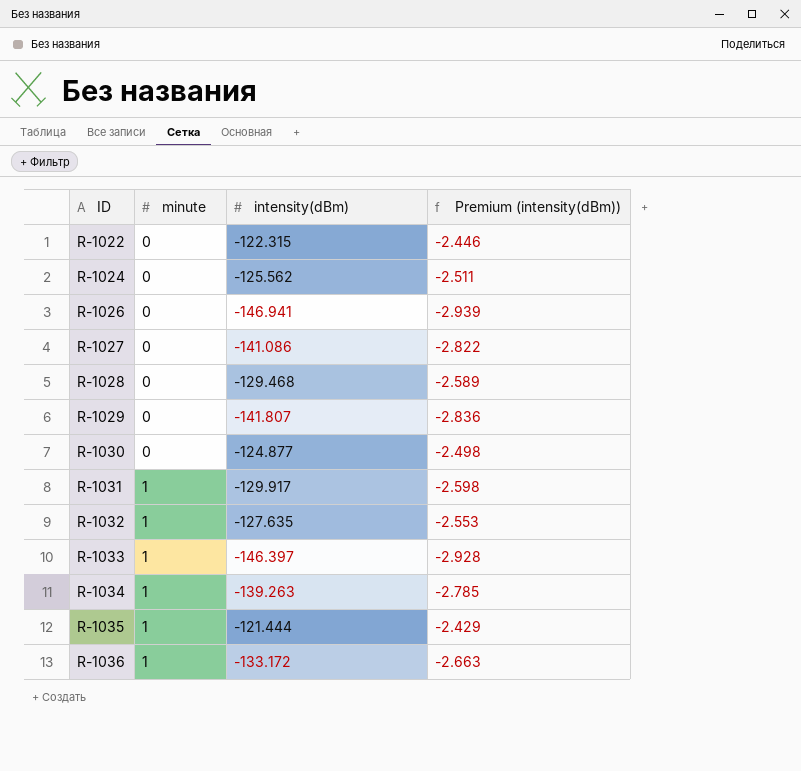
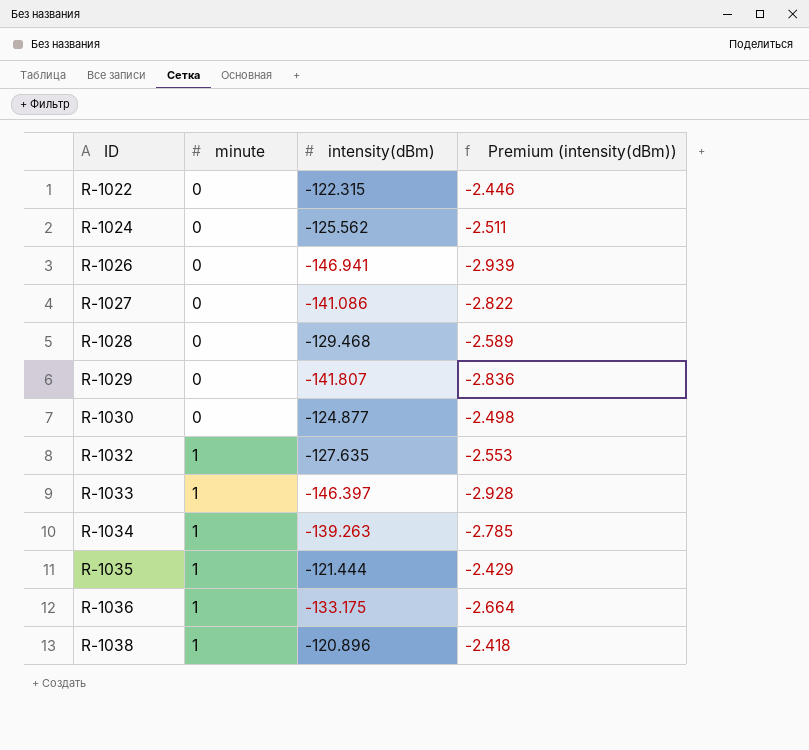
row R-1031: 1 | -129.917 | -2.598 -> none
R-1036 | intensity(dBm): -133.172 -> -133.175
R-1036 | Premium (intensity(dBm)): -2.663 -> -2.664
row R-1038: none -> 1 | -120.896 | -2.418

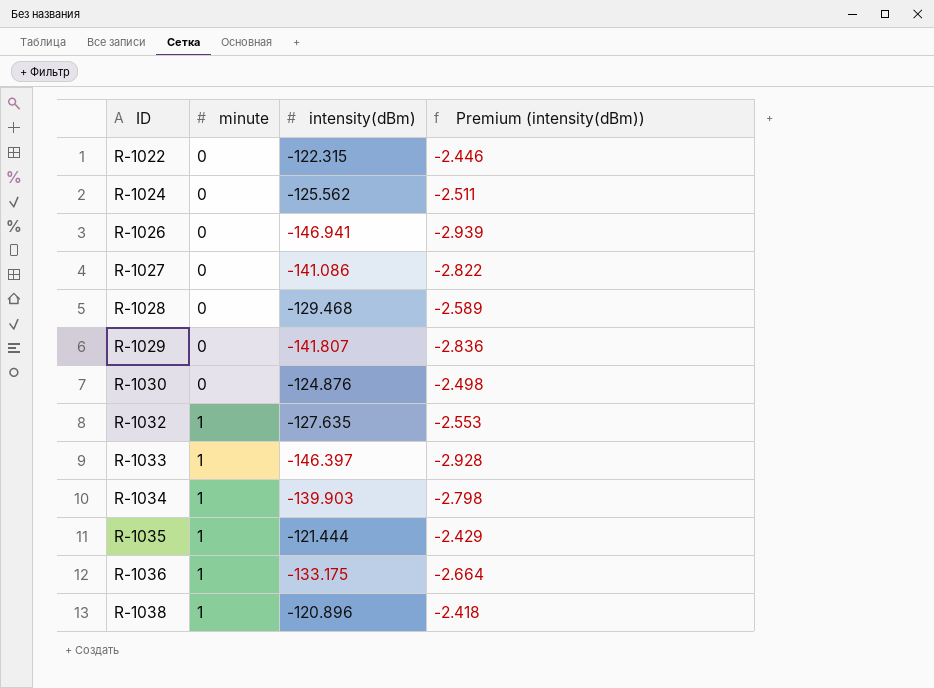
R-1030 | intensity(dBm): -124.877 -> -124.876
R-1034 | intensity(dBm): -139.263 -> -139.903
R-1034 | Premium (intensity(dBm)): -2.785 -> -2.798

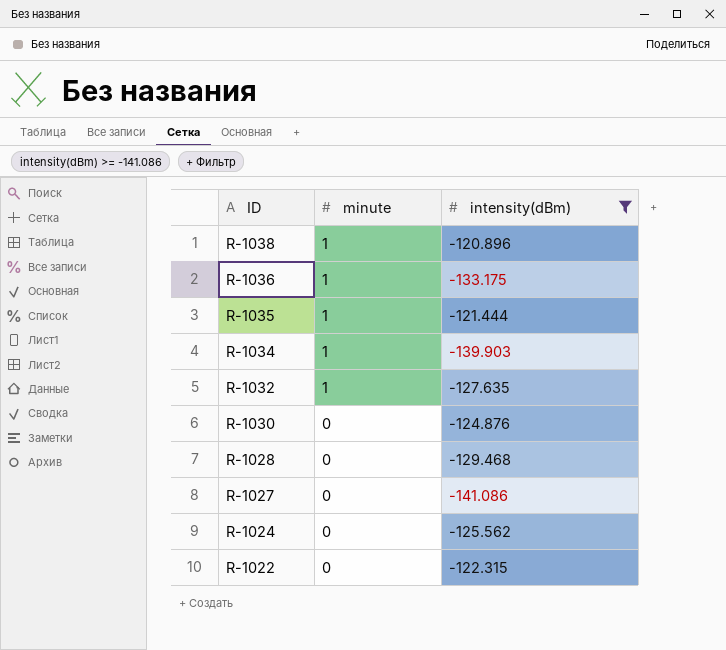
filter: none -> intensity(dBm) >= -141.086
row order: ID ascending -> ID descending
column Premium (intensity(dBm)) | formula: [intensity(dBm)] * 0.02 -> none

